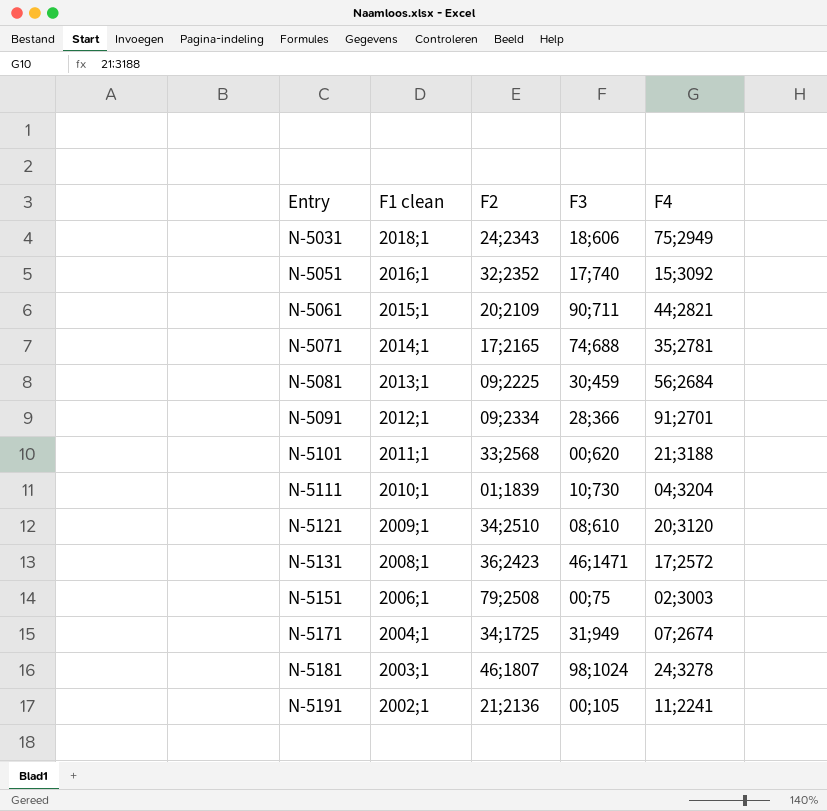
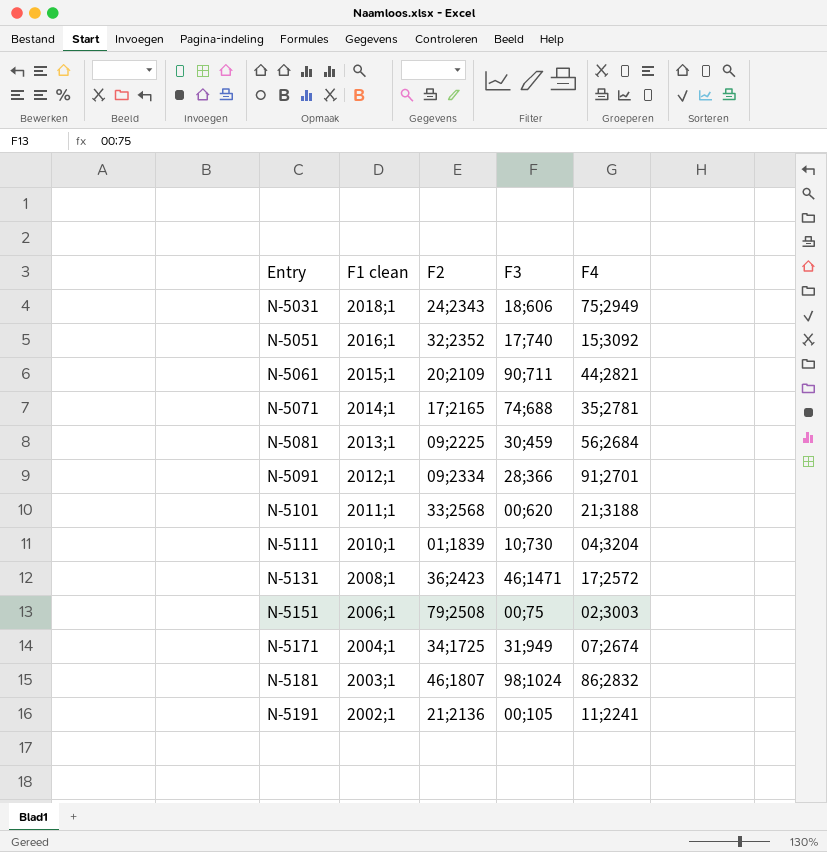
row N-5121: 2009;1 | 34;2510 | 08;610 | 20;3120 -> none
N-5181 | F4: 24;3278 -> 86;2832

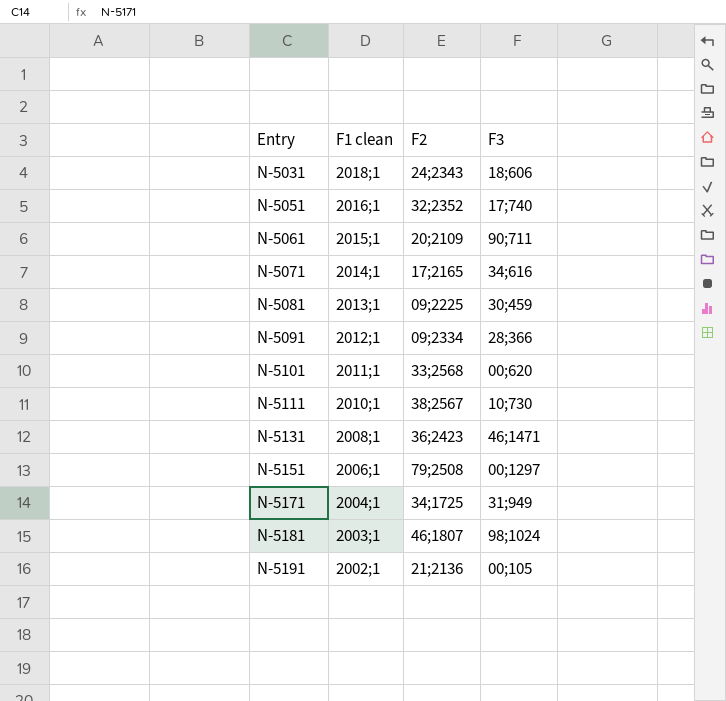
column F4 | position: 5 -> none
N-5071 | F3: 74;688 -> 34;616
N-5111 | F2: 01;1839 -> 38;2567
N-5151 | F3: 00;75 -> 00;1297

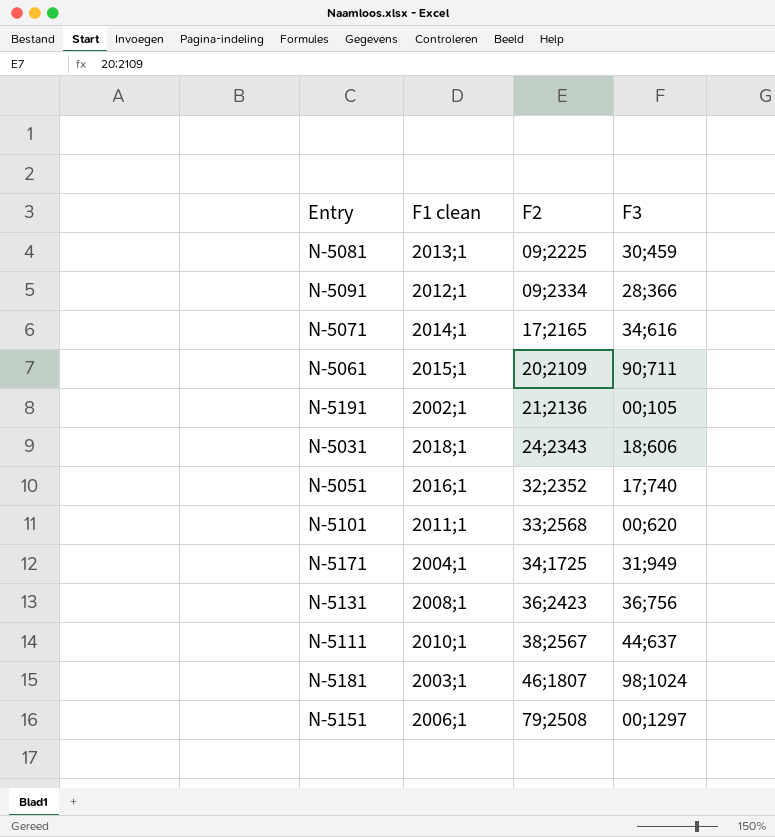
row order: Entry ascending -> F2 ascending
N-5131 | F3: 46;1471 -> 36;756
N-5111 | F3: 10;730 -> 44;637

